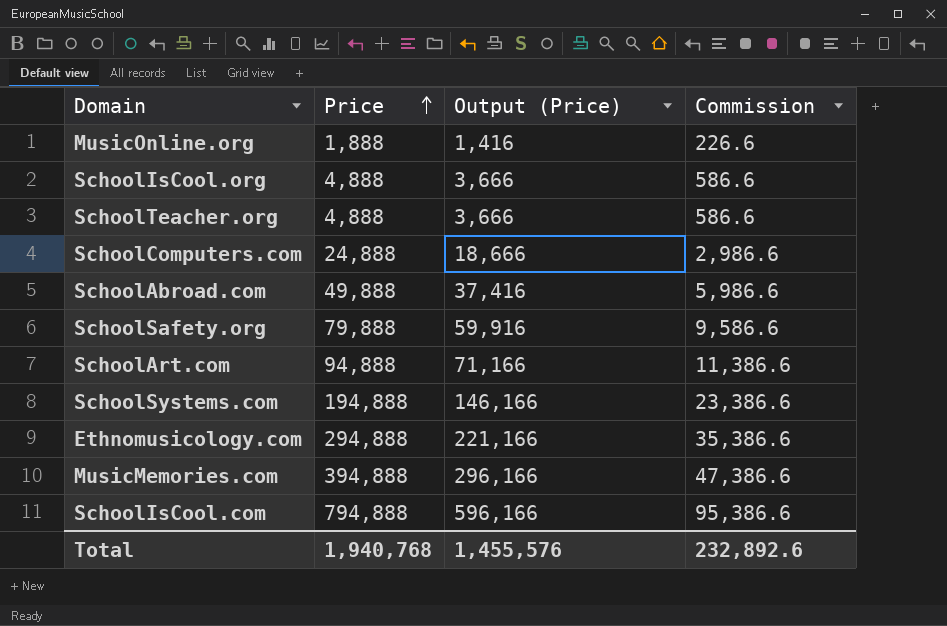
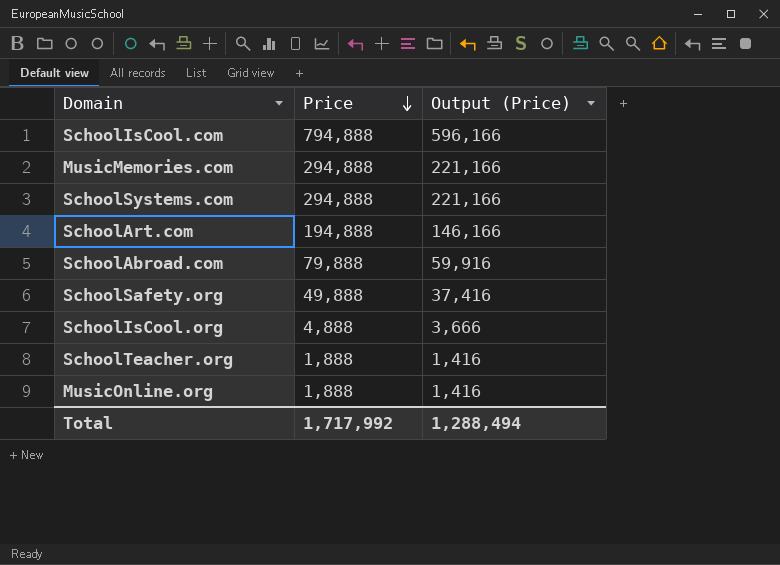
row order: Price ascending -> Price descending
column Commission | formula: [Price] * 0.12 -> none
row SchoolComputers.com: 24,888 | 18,666 | 2,986.6 -> none
row Ethnomusicology.com: 294,888 | 221,166 | 35,386.6 -> none
MusicMemories.com | Price: 394,888 -> 294,888
MusicMemories.com | Output (Price): 296,166 -> 221,166
SchoolSystems.com | Price: 194,888 -> 294,888
SchoolSystems.com | Output (Price): 146,166 -> 221,166
SchoolArt.com | Price: 94,888 -> 194,888
SchoolArt.com | Output (Price): 71,166 -> 146,166
SchoolAbroad.com | Price: 49,888 -> 79,888
SchoolAbroad.com | Output (Price): 37,416 -> 59,916
SchoolSafety.org | Price: 79,888 -> 49,888
SchoolSafety.org | Output (Price): 59,916 -> 37,416
SchoolTeacher.org | Price: 4,888 -> 1,888
SchoolTeacher.org | Output (Price): 3,666 -> 1,416
Total | Price: 1,940,768 -> 1,717,992
Total | Output (Price): 1,455,576 -> 1,288,494

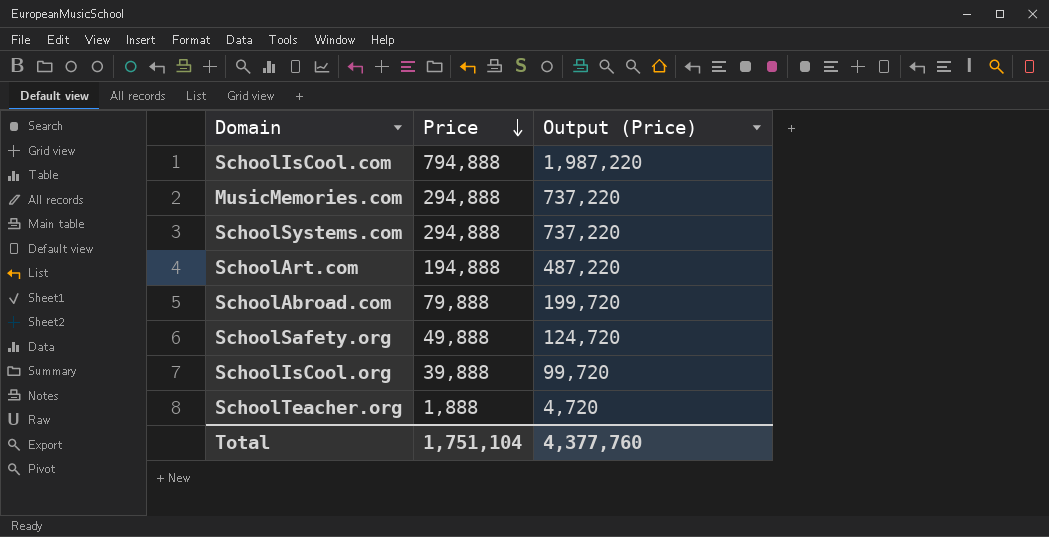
column Output (Price) | formula: [Price] * 0.75 -> [Price] * 2.5
row MusicOnline.org: 1,888 | 1,416 -> none
SchoolIsCool.org | Price: 4,888 -> 39,888
Total | Price: 1,717,992 -> 1,751,104
Total | Output (Price): 1,288,494 -> 4,377,760

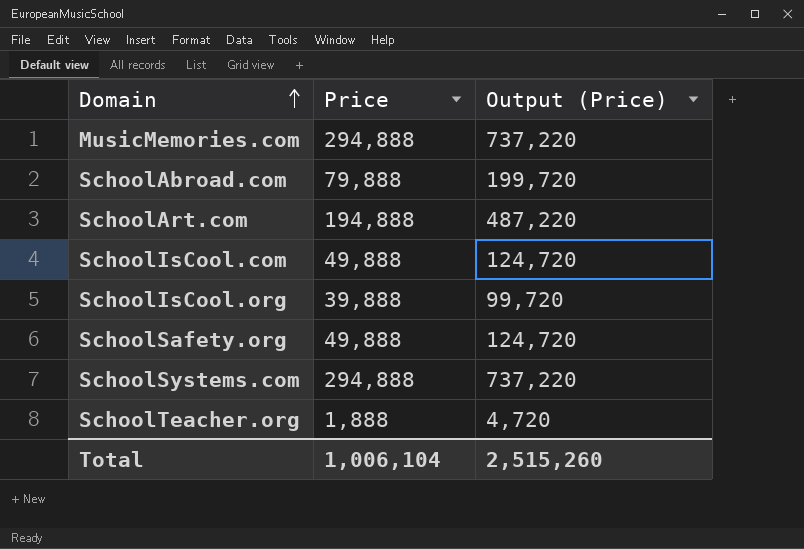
row order: Price descending -> Domain ascending
SchoolIsCool.com | Price: 794,888 -> 49,888
SchoolIsCool.com | Output (Price): 1,987,220 -> 124,720
Total | Price: 1,751,104 -> 1,006,104
Total | Output (Price): 4,377,760 -> 2,515,260

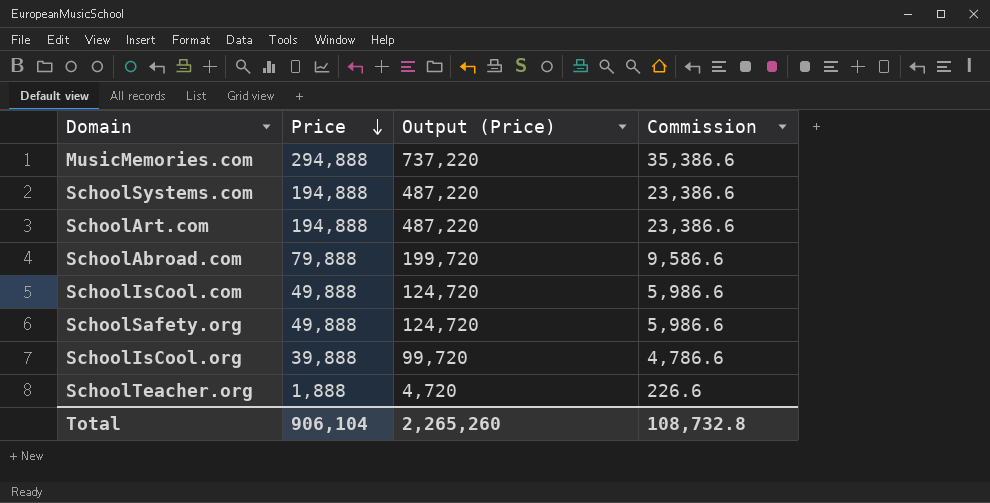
row order: Domain ascending -> Price descending
column Commission | formula: none -> [Price] * 0.12
SchoolSystems.com | Price: 294,888 -> 194,888
SchoolSystems.com | Output (Price): 737,220 -> 487,220
Total | Price: 1,006,104 -> 906,104
Total | Output (Price): 2,515,260 -> 2,265,260

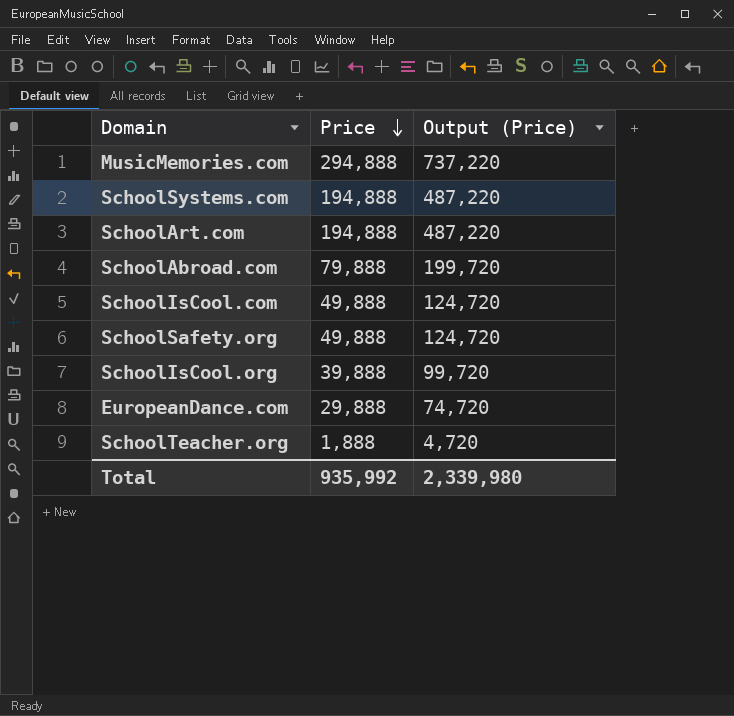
column Commission | formula: [Price] * 0.12 -> none
row EuropeanDance.com: none -> 29,888 | 74,720
Total | Price: 906,104 -> 935,992
Total | Output (Price): 2,265,260 -> 2,339,980

